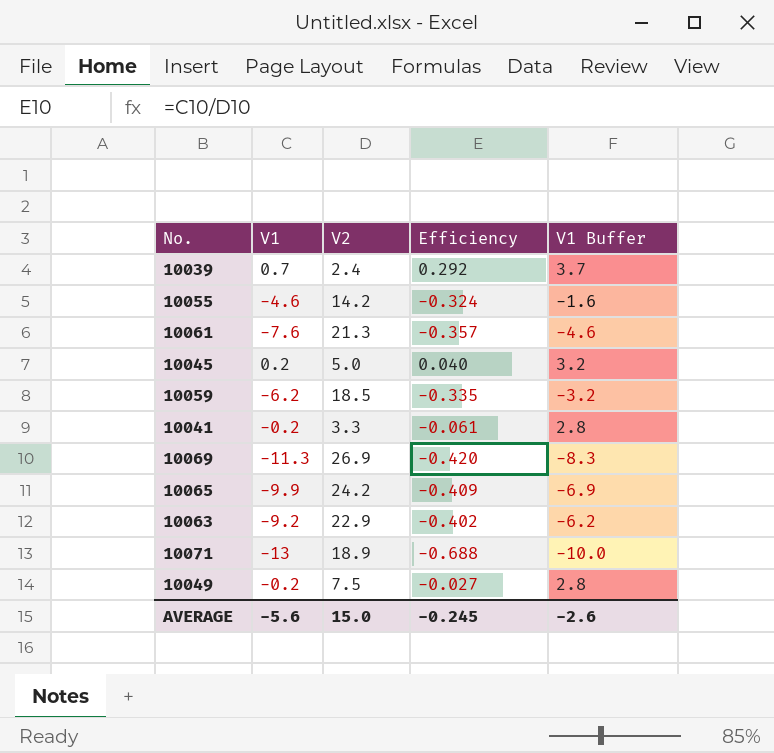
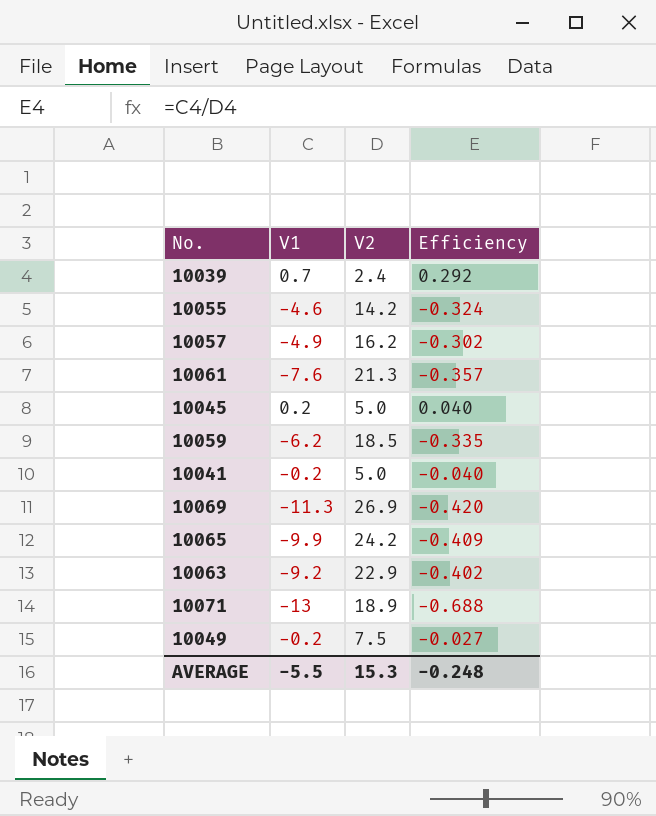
column V1 Buffer | formula: [V1] + 3 -> none
row 10057: none -> -4.9 | 16.2 | -0.302
10041 | V2: 3.3 -> 5.0
10041 | Efficiency: -0.061 -> -0.040
AVERAGE | V1: -5.6 -> -5.5
AVERAGE | V2: 15.0 -> 15.3
AVERAGE | Efficiency: -0.245 -> -0.248

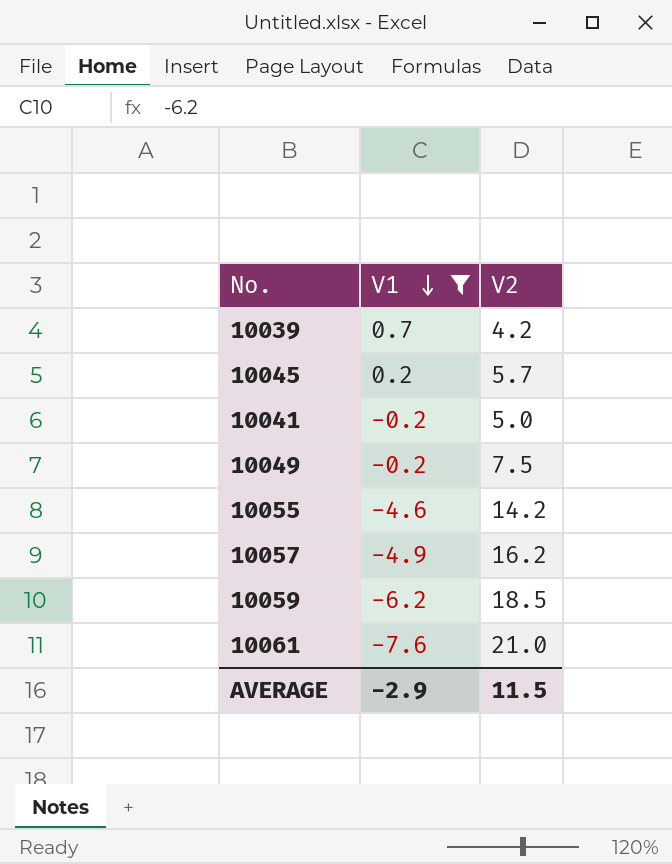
filter: none -> V1 >= -7.6
row order: none -> V1 descending
column Efficiency | formula: [V1] / [V2] -> none
10039 | V2: 2.4 -> 4.2
10045 | V2: 5.0 -> 5.7
10061 | V2: 21.3 -> 21.0
AVERAGE | V1: -5.5 -> -2.9
AVERAGE | V2: 15.3 -> 11.5

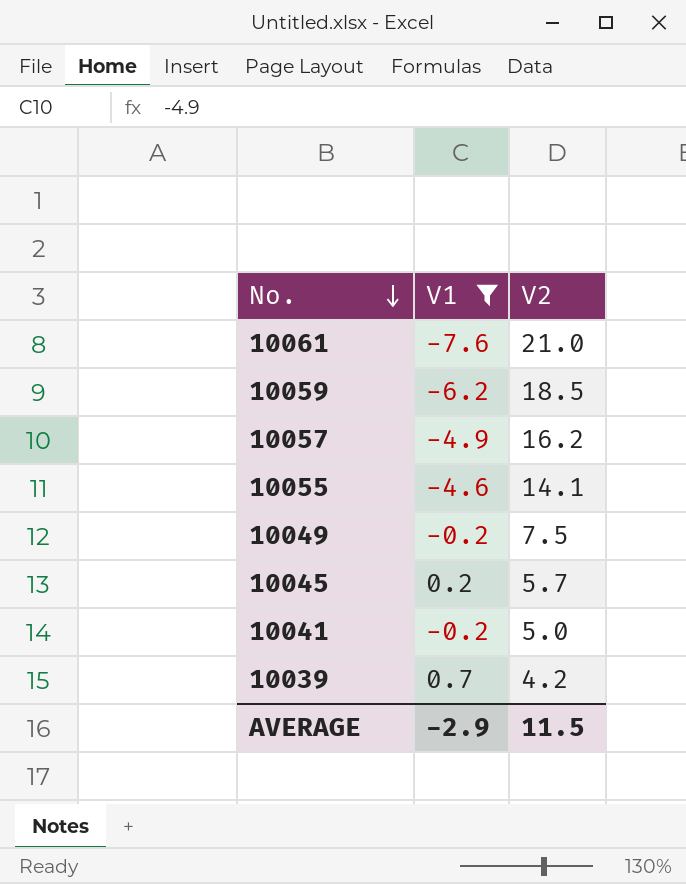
row order: V1 descending -> No. descending
10055 | V2: 14.2 -> 14.1

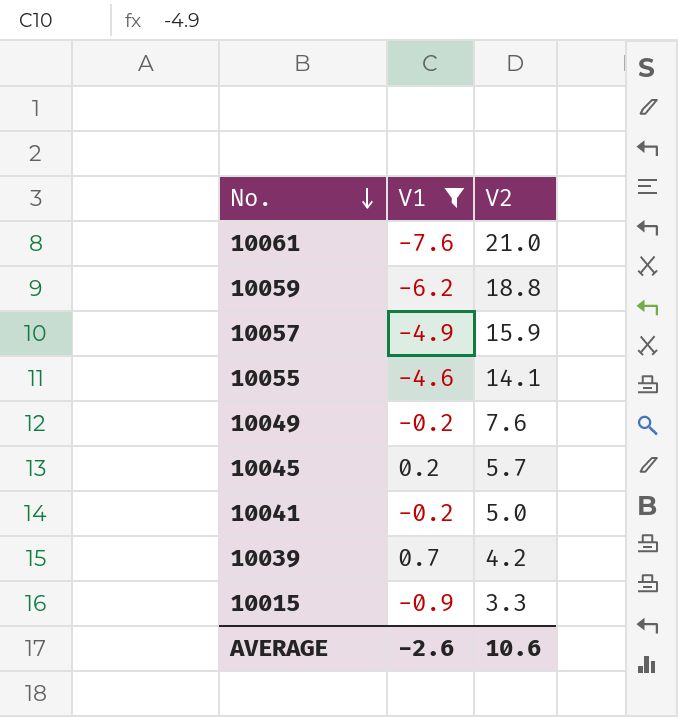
10059 | V2: 18.5 -> 18.8
10057 | V2: 16.2 -> 15.9
10049 | V2: 7.5 -> 7.6
row 10015: none -> -0.9 | 3.3
AVERAGE | V1: -2.9 -> -2.6
AVERAGE | V2: 11.5 -> 10.6

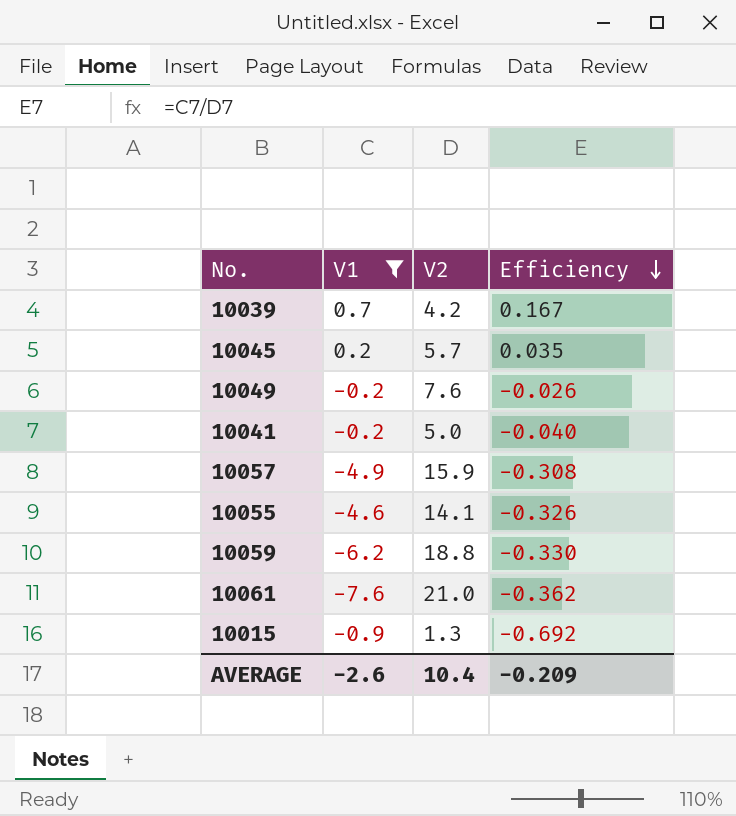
row order: No. descending -> Efficiency descending
column Efficiency | formula: none -> [V1] / [V2]
10015 | V2: 3.3 -> 1.3
AVERAGE | V2: 10.6 -> 10.4

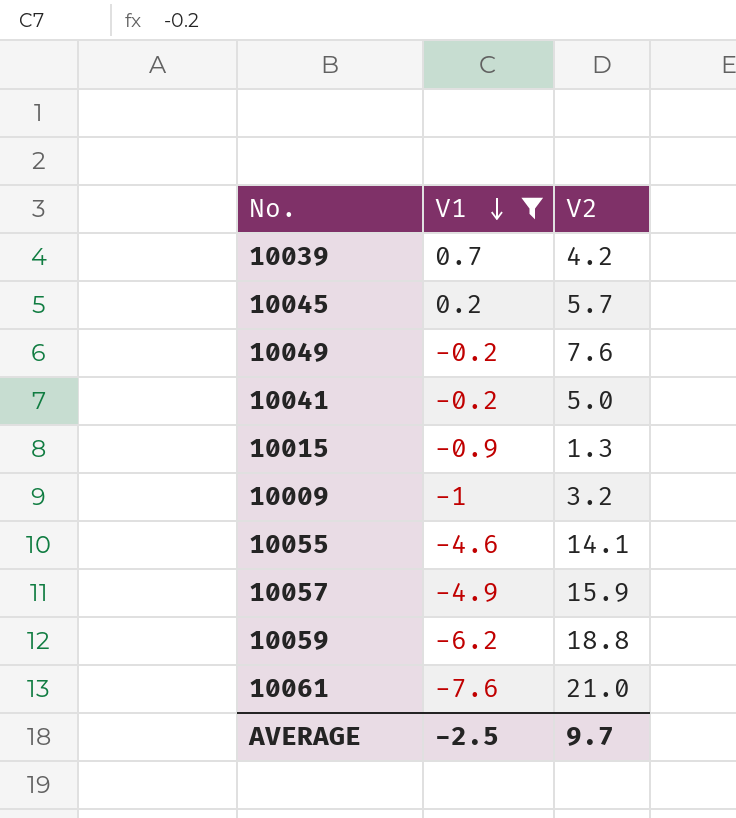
row order: Efficiency descending -> V1 descending
column Efficiency | formula: [V1] / [V2] -> none
row 10009: none -> -1 | 3.2
AVERAGE | V1: -2.6 -> -2.5
AVERAGE | V2: 10.4 -> 9.7

